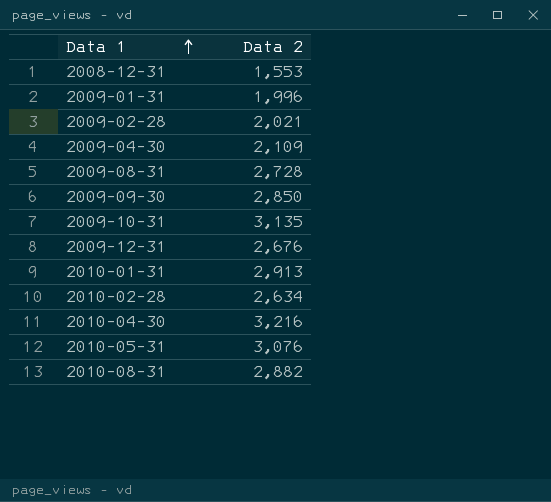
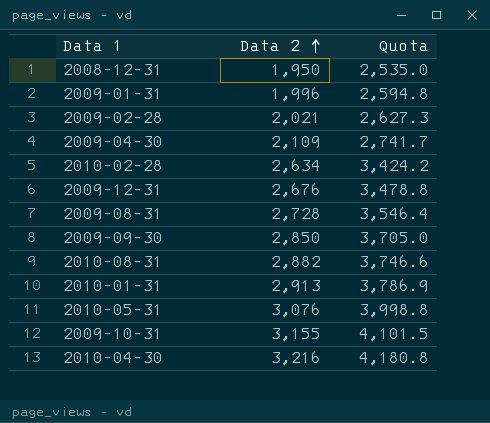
row order: Data 1 ascending -> Data 2 ascending
column Quota | formula: none -> [Data 2] * 1.3
2008-12-31 | Data 2: 1,553 -> 1,950
2009-10-31 | Data 2: 3,135 -> 3,155

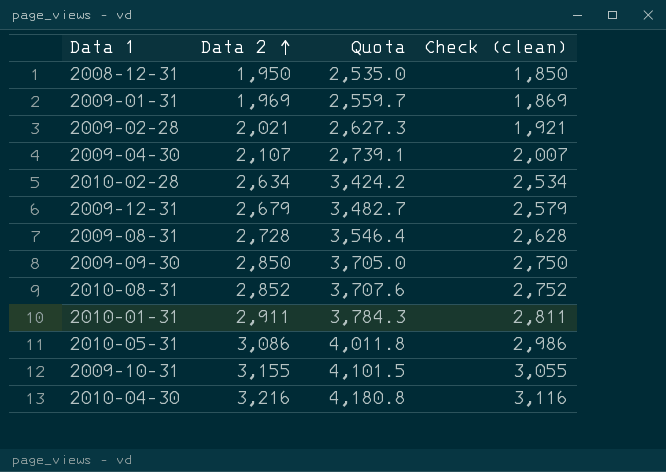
column Check (clean) | formula: none -> [Data 2] - 100
2009-01-31 | Data 2: 1,996 -> 1,969
2009-01-31 | Quota: 2,594.8 -> 2,559.7
2009-04-30 | Data 2: 2,109 -> 2,107
2009-04-30 | Quota: 2,741.7 -> 2,739.1
2009-12-31 | Data 2: 2,676 -> 2,679
2009-12-31 | Quota: 3,478.8 -> 3,482.7
2010-08-31 | Data 2: 2,882 -> 2,852
2010-08-31 | Quota: 3,746.6 -> 3,707.6
2010-01-31 | Data 2: 2,913 -> 2,911
2010-01-31 | Quota: 3,786.9 -> 3,784.3
2010-05-31 | Data 2: 3,076 -> 3,086
2010-05-31 | Quota: 3,998.8 -> 4,011.8

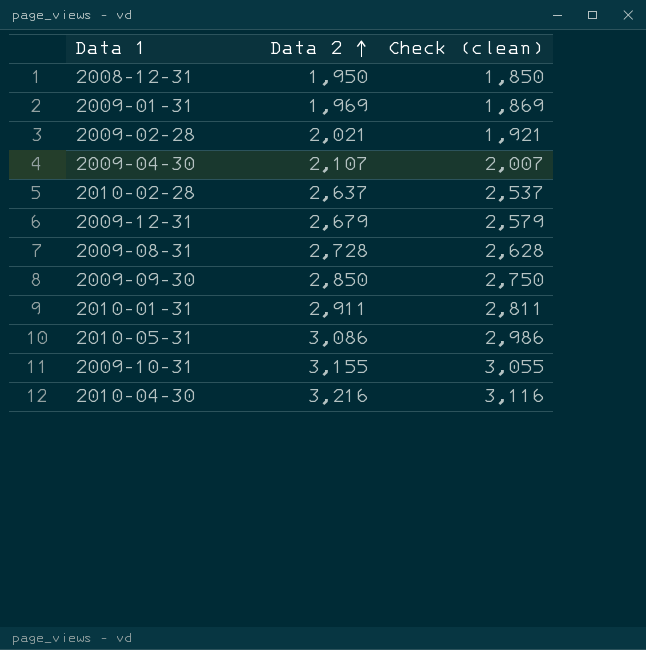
column Quota | formula: [Data 2] * 1.3 -> none
row 2010-08-31: 2,852 | 3,707.6 | 2,752 -> none
2010-02-28 | Data 2: 2,634 -> 2,637
2010-02-28 | Check (clean): 2,534 -> 2,537

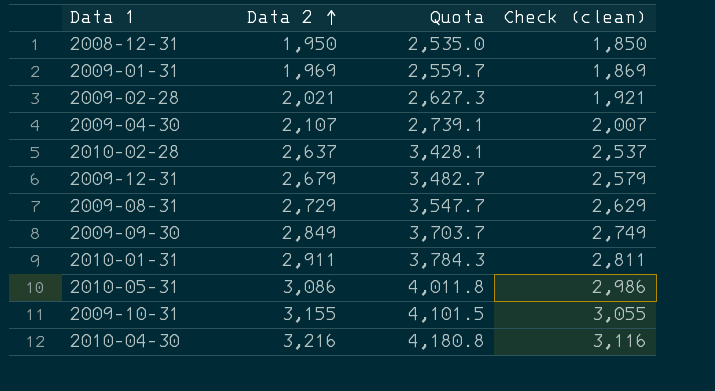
column Quota | formula: none -> [Data 2] * 1.3
2009-08-31 | Data 2: 2,728 -> 2,729
2009-08-31 | Check (clean): 2,628 -> 2,629
2009-09-30 | Data 2: 2,850 -> 2,849
2009-09-30 | Check (clean): 2,750 -> 2,749

